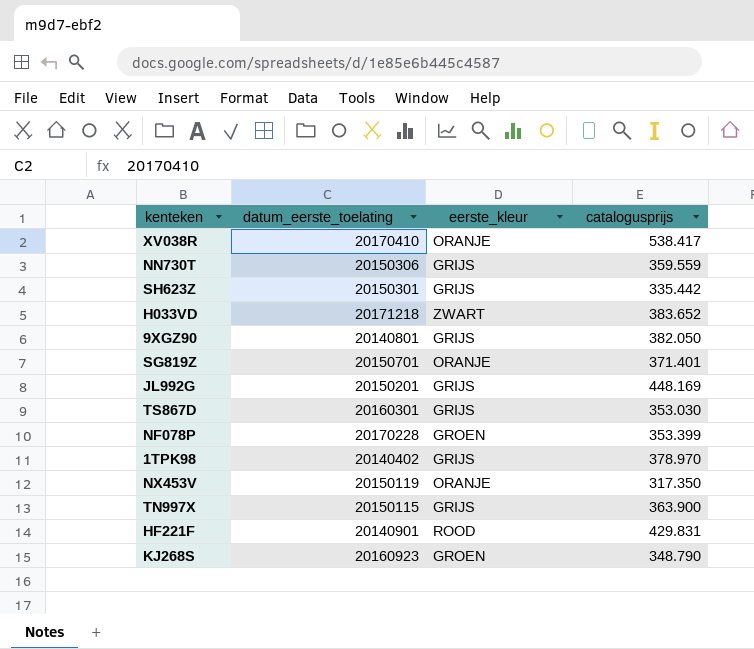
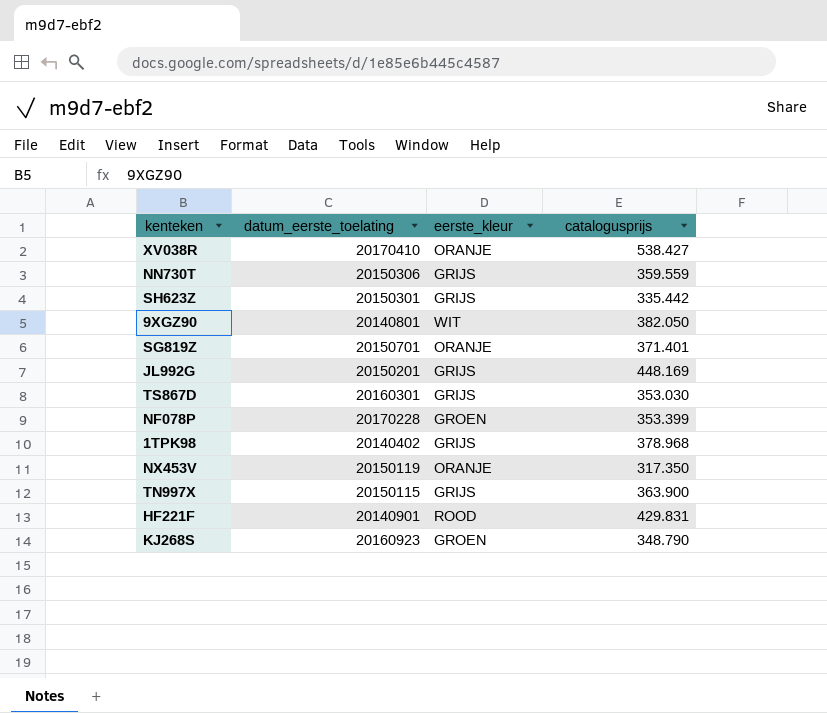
row H033VD: 20171218 | ZWART | 383.652 -> none
XV038R | catalogusprijs: 538.417 -> 538.427
9XGZ90 | eerste_kleur: GRIJS -> WIT
1TPK98 | catalogusprijs: 378.970 -> 378.968

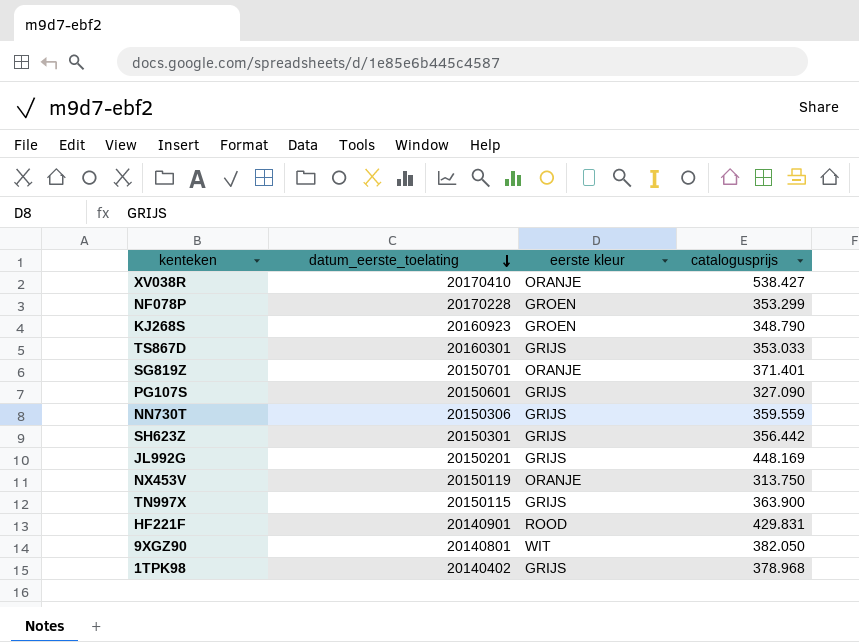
row order: none -> datum_eerste_toelating descending
column name: eerste_kleur -> eerste kleur
NF078P | catalogusprijs: 353.399 -> 353.299
TS867D | catalogusprijs: 353.030 -> 353.033
row PG107S: none -> 20150601 | GRIJS | 327.090
SH623Z | catalogusprijs: 335.442 -> 356.442
NX453V | catalogusprijs: 317.350 -> 313.750

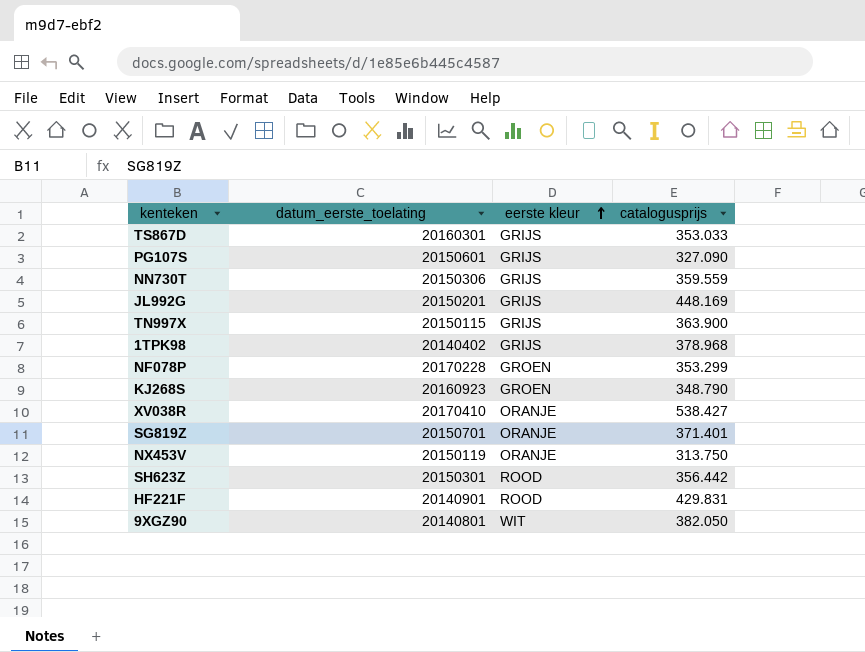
row order: datum_eerste_toelating descending -> eerste kleur ascending
SH623Z | eerste kleur: GRIJS -> ROOD

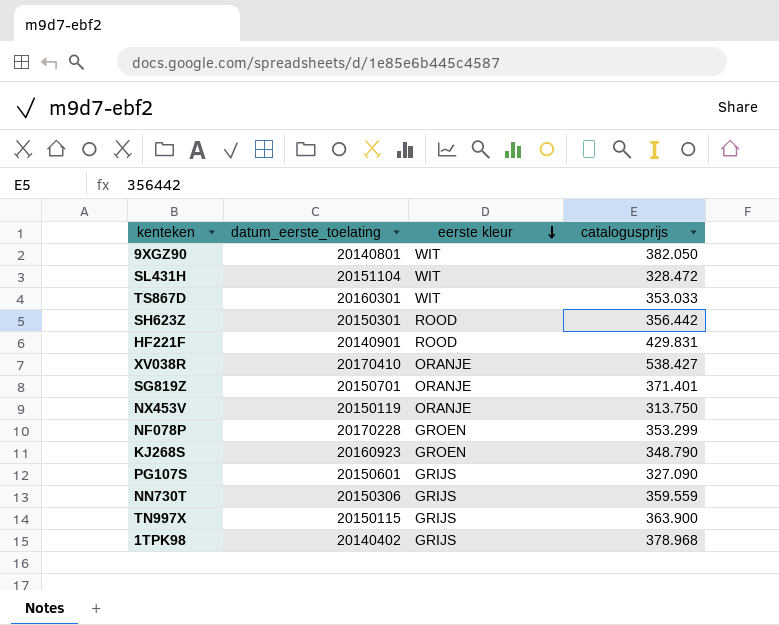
row order: eerste kleur ascending -> eerste kleur descending
row JL992G: 20150201 | GRIJS | 448.169 -> none
row SL431H: none -> 20151104 | WIT | 328.472
TS867D | eerste kleur: GRIJS -> WIT

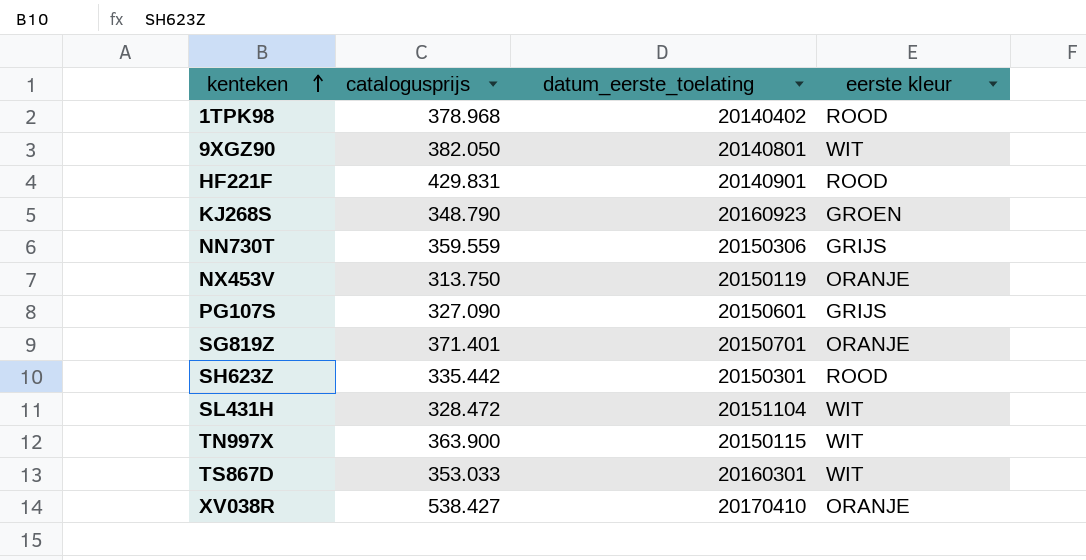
row order: eerste kleur descending -> kenteken ascending
column catalogusprijs | position: 4 -> 2
row NF078P: 20170228 | GROEN | 353.299 -> none
1TPK98 | eerste kleur: GRIJS -> ROOD
SH623Z | catalogusprijs: 356.442 -> 335.442
TN997X | eerste kleur: GRIJS -> WIT

